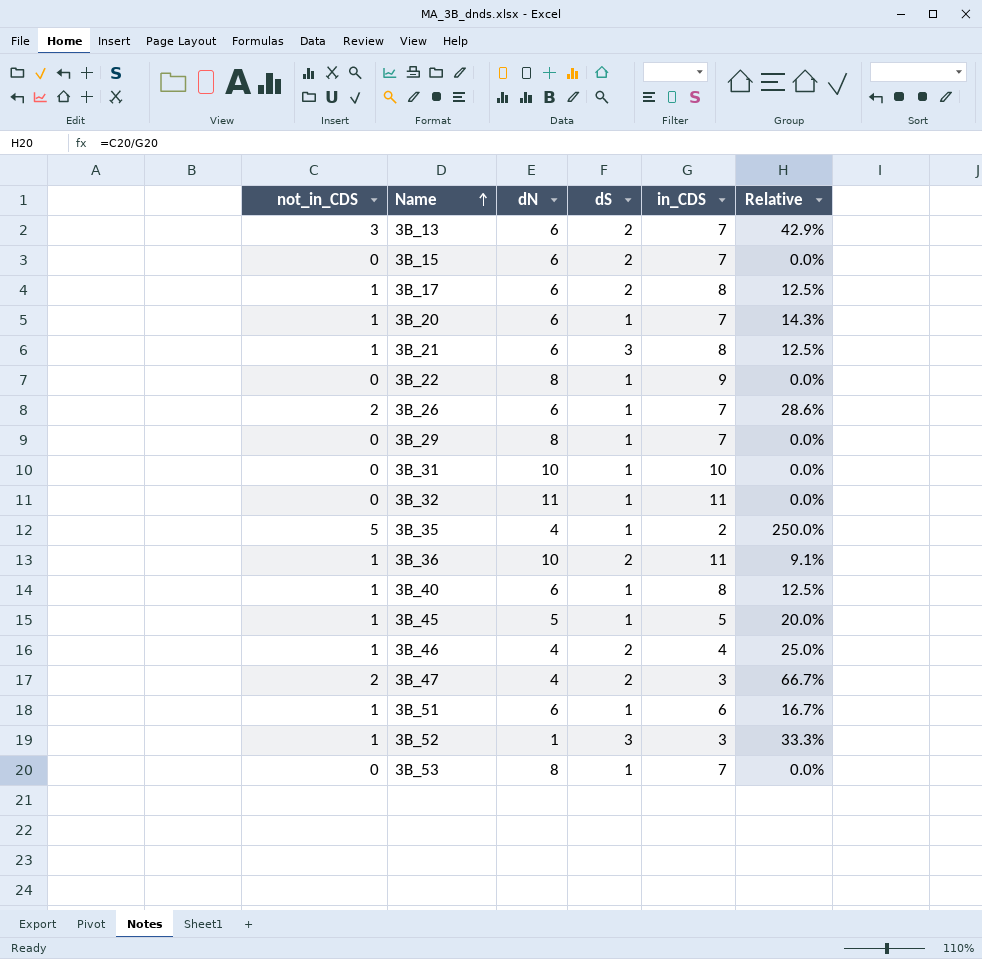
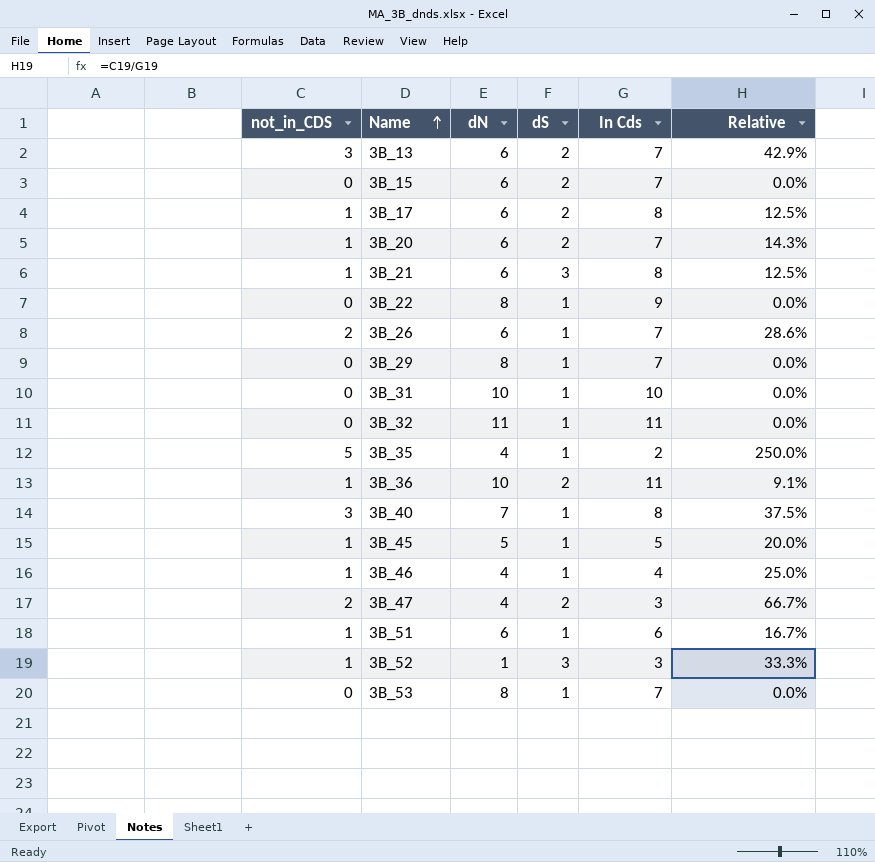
column name: in_CDS -> In Cds
3B_20 | dS: 1 -> 2
3B_40 | not_in_CDS: 1 -> 3
3B_40 | dN: 6 -> 7
3B_40 | Relative: 12.5% -> 37.5%
3B_46 | dS: 2 -> 1

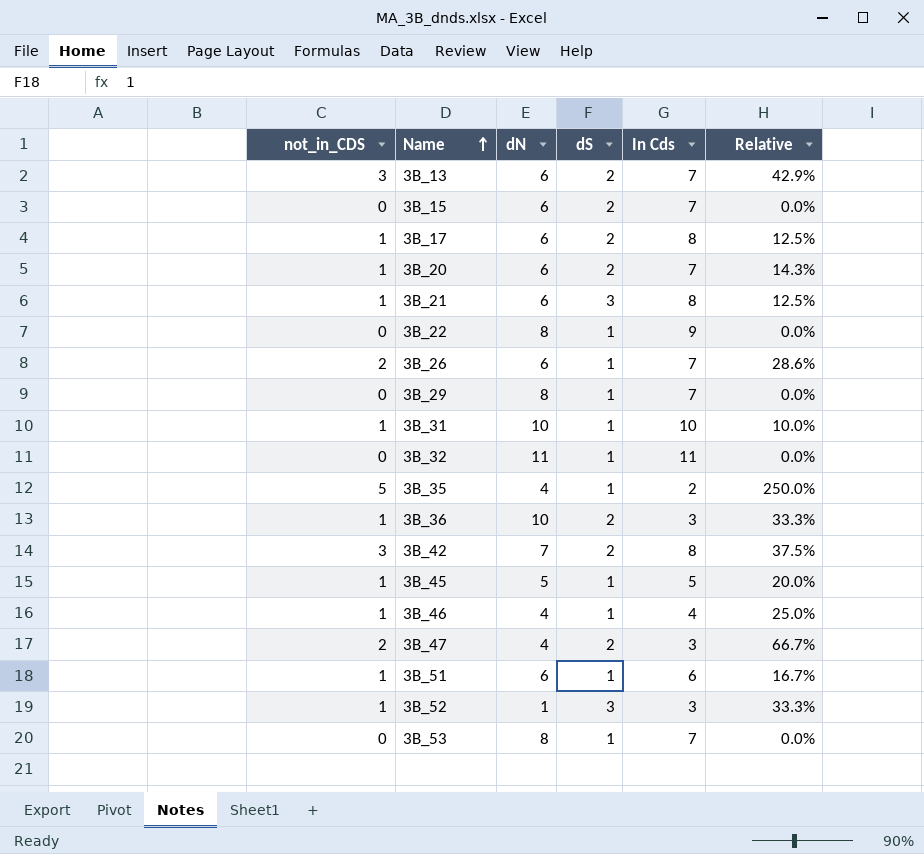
row 3B_40: 3 | 7 | 1 | 8 | 37.5% -> none
3B_31 | not_in_CDS: 0 -> 1
3B_31 | Relative: 0.0% -> 10.0%
3B_36 | In Cds: 11 -> 3
3B_36 | Relative: 9.1% -> 33.3%
row 3B_42: none -> 3 | 7 | 2 | 8 | 37.5%

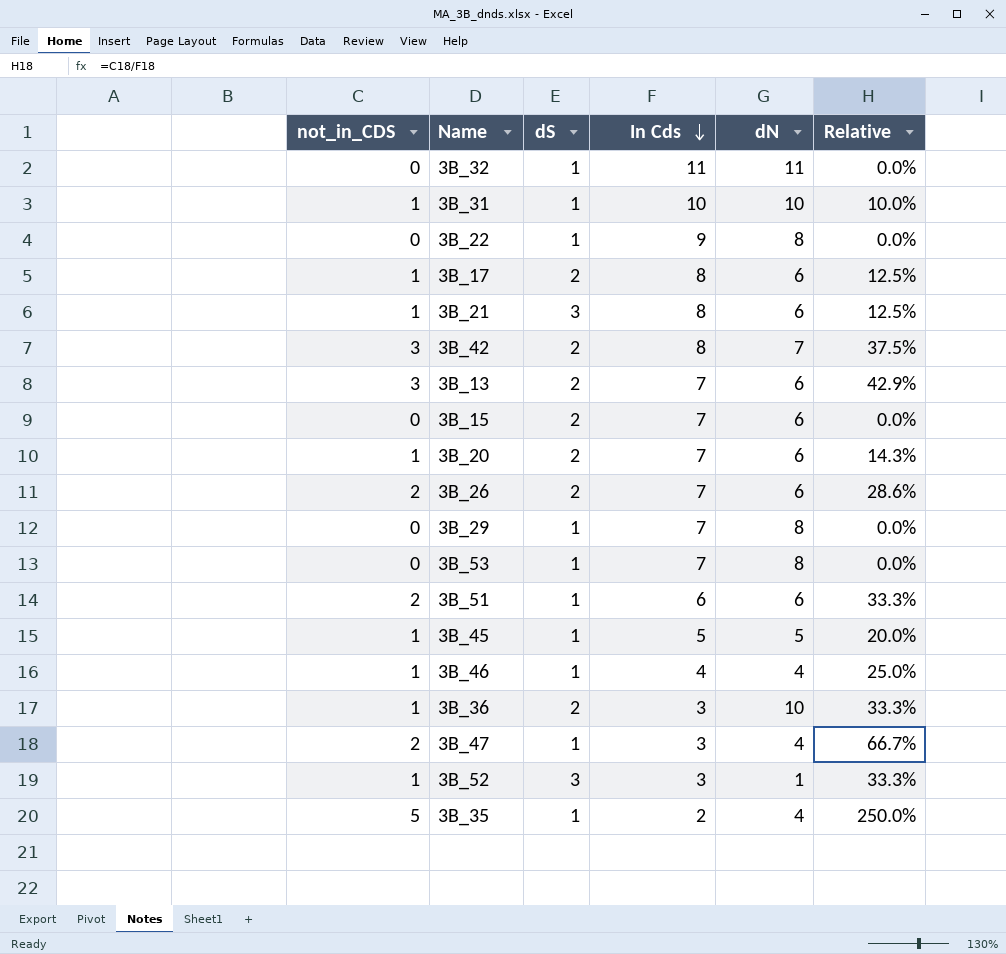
row order: Name ascending -> In Cds descending
column dN | position: 3 -> 5
3B_26 | dS: 1 -> 2
3B_51 | not_in_CDS: 1 -> 2
3B_51 | Relative: 16.7% -> 33.3%
3B_47 | dS: 2 -> 1

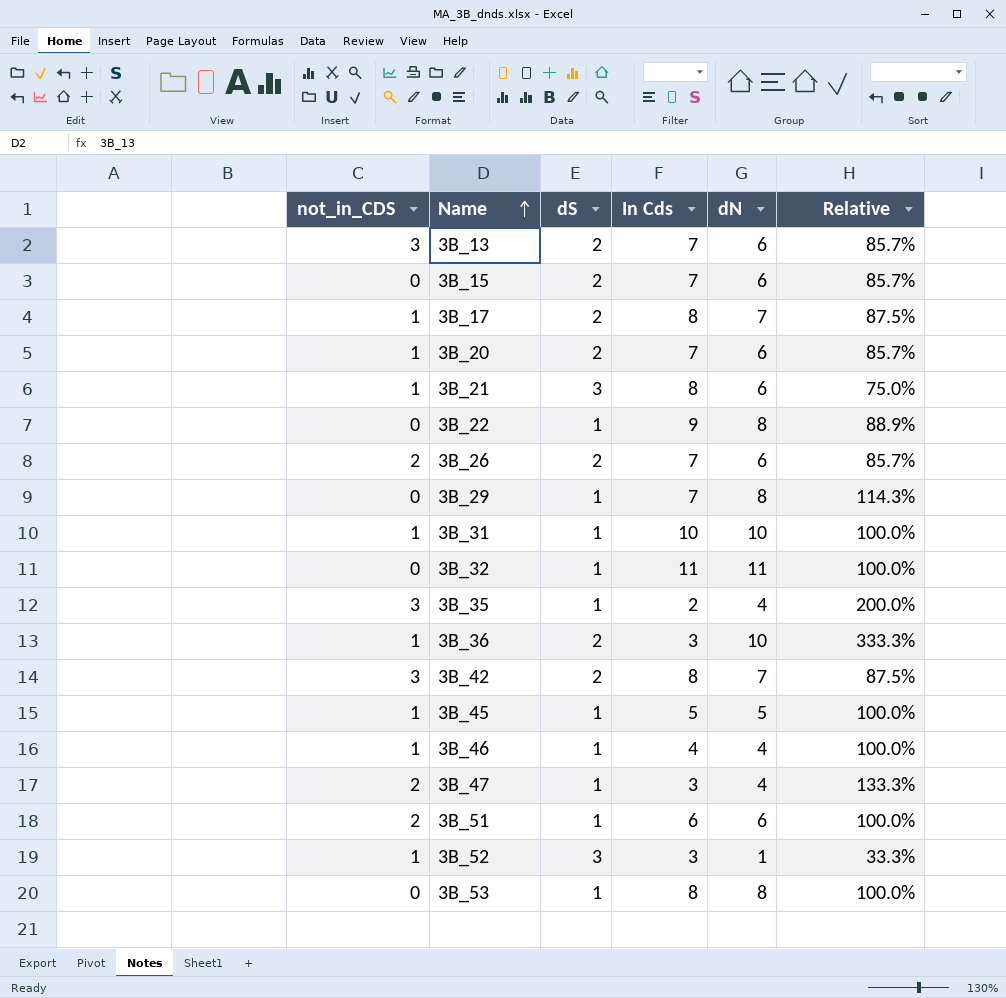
row order: In Cds descending -> Name ascending
column Relative | formula: [not_in_CDS] / [In Cds] -> [dN] / [In Cds]
3B_17 | dN: 6 -> 7
3B_35 | not_in_CDS: 5 -> 3
3B_53 | In Cds: 7 -> 8

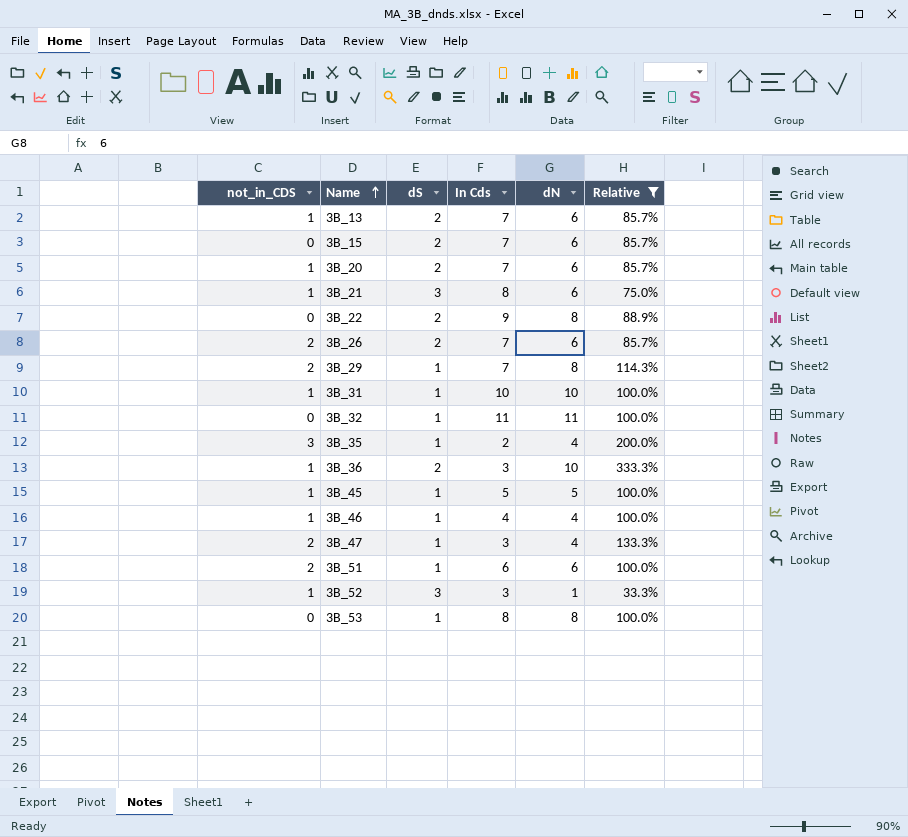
filter: none -> Relative != 87.5%
3B_13 | not_in_CDS: 3 -> 1
3B_22 | dS: 1 -> 2
3B_29 | not_in_CDS: 0 -> 2

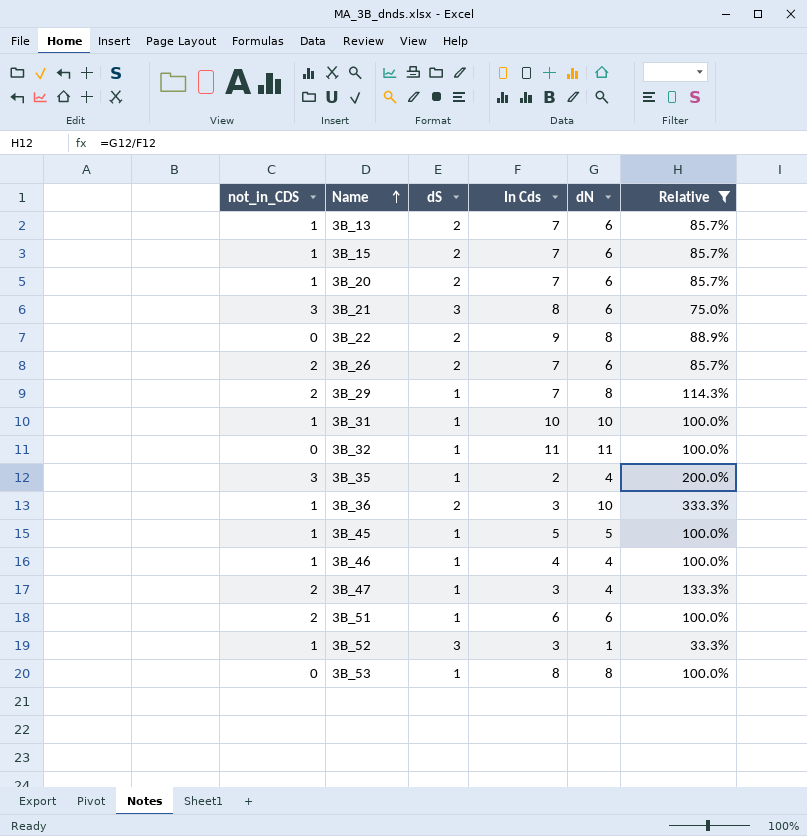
3B_15 | not_in_CDS: 0 -> 1
3B_21 | not_in_CDS: 1 -> 3

